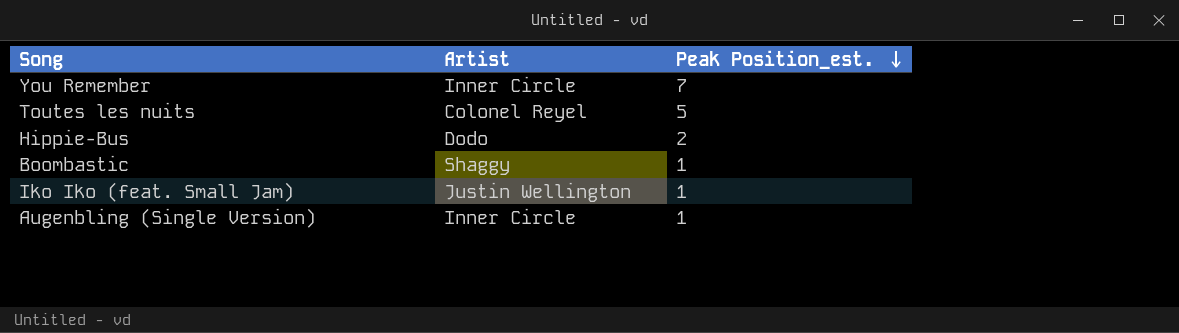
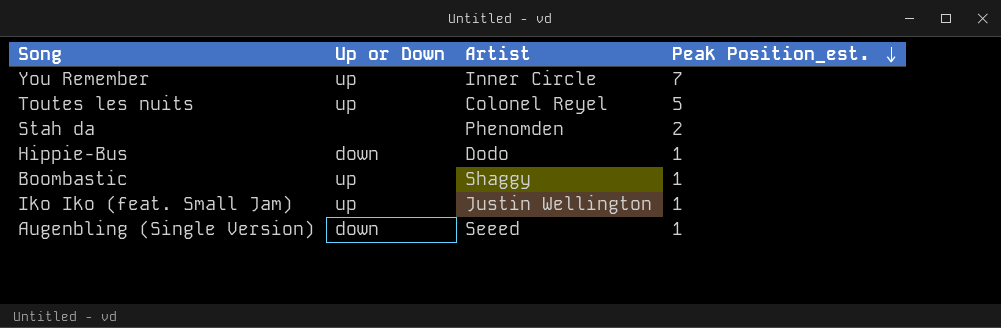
column Up or Down | position: none -> 2
row Stah da: none -> none | Phenomden | 2
Hippie-Bus | Peak Position_est.: 2 -> 1
Augenbling (Single Version) | Artist: Inner Circle -> Seeed

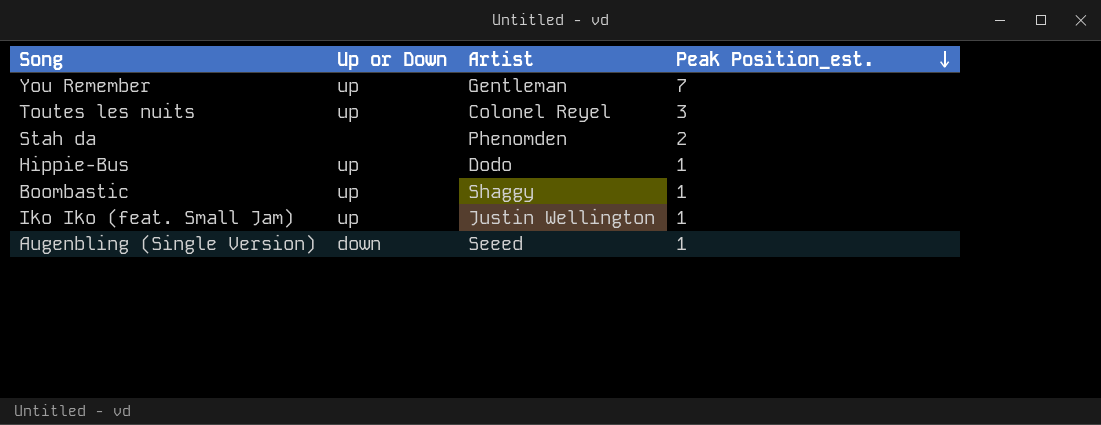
You Remember | Artist: Inner Circle -> Gentleman
Toutes les nuits | Peak Position_est.: 5 -> 3
Hippie-Bus | Up or Down: down -> up

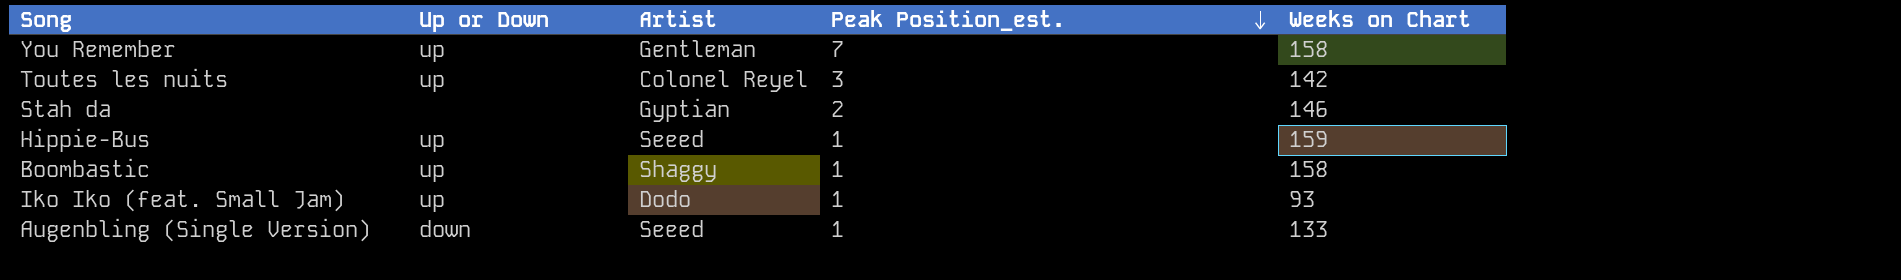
column Weeks on Chart | position: none -> 5
Stah da | Artist: Phenomden -> Gyptian
Hippie-Bus | Artist: Dodo -> Seeed
Iko Iko (feat. Small Jam) | Artist: Justin Wellington -> Dodo

